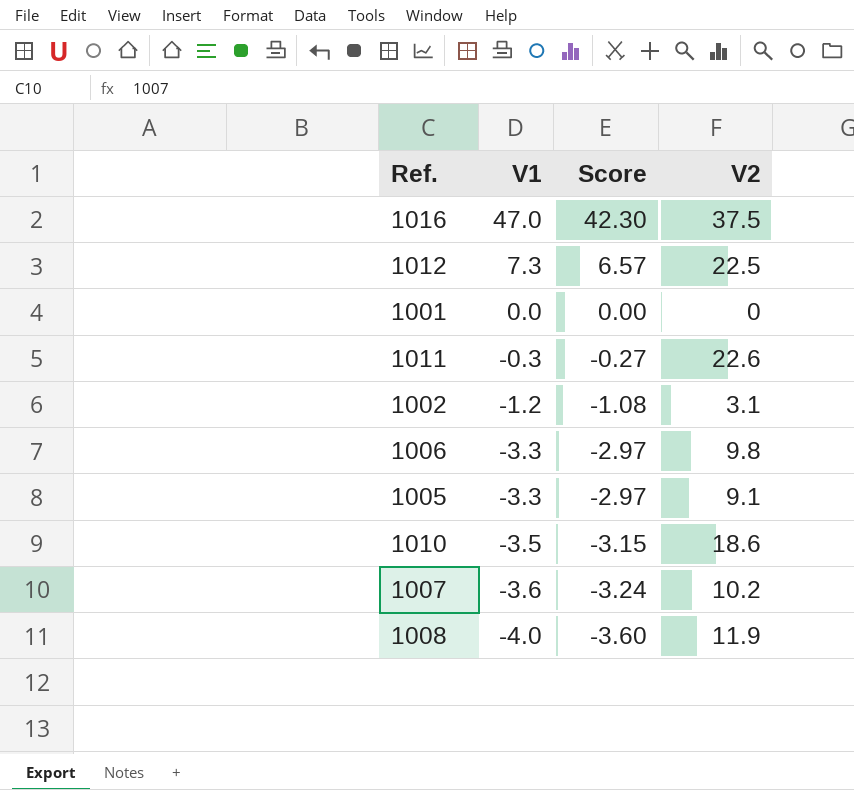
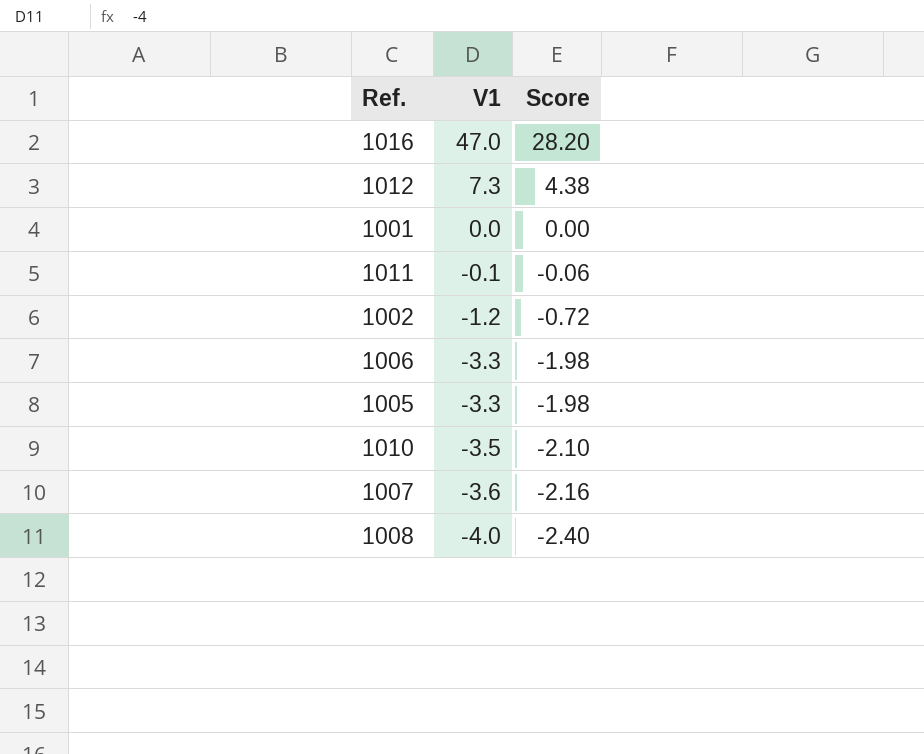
column V2 | position: 4 -> none
column Score | formula: [V1] * 0.9 -> [V1] * 0.6
1011 | V1: -0.3 -> -0.1

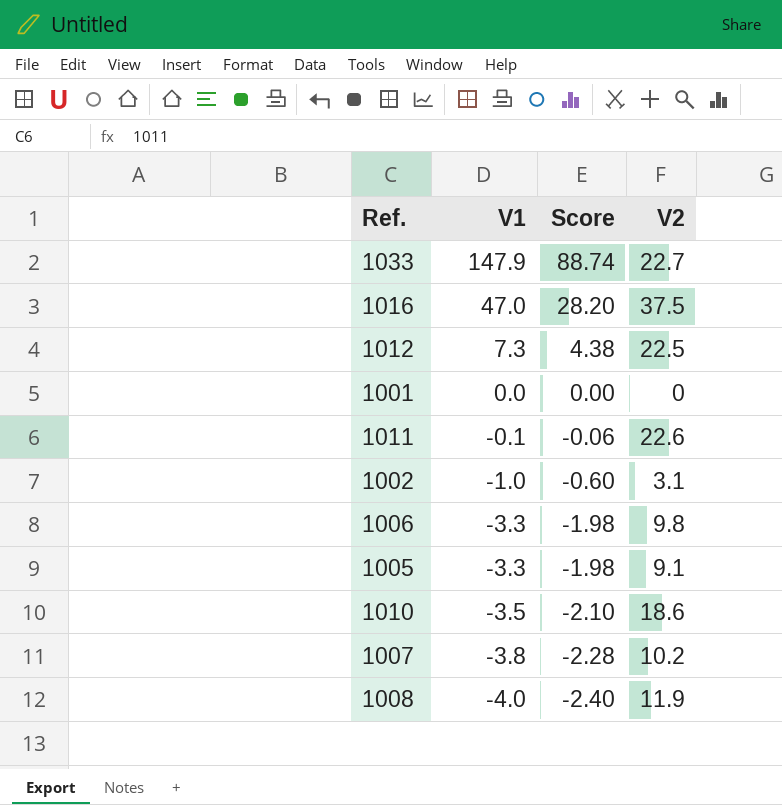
column V2 | position: none -> 4
row 1033: none -> 147.9 | 88.74 | 22.7
1002 | V1: -1.2 -> -1.0
1002 | Score: -0.72 -> -0.60
1007 | V1: -3.6 -> -3.8
1007 | Score: -2.16 -> -2.28

